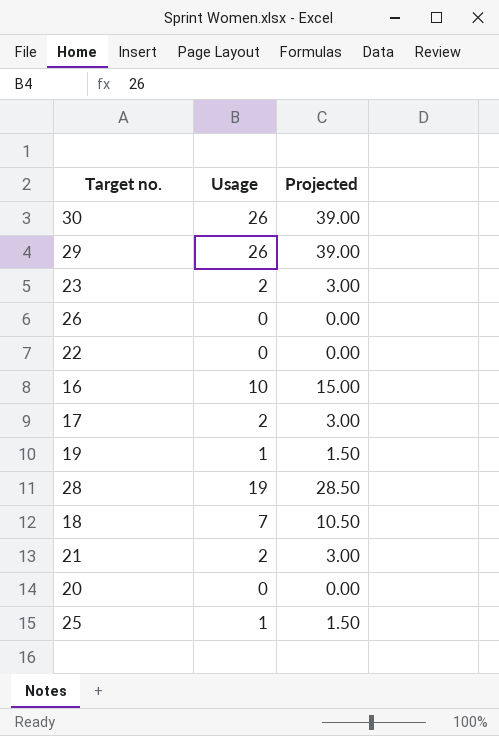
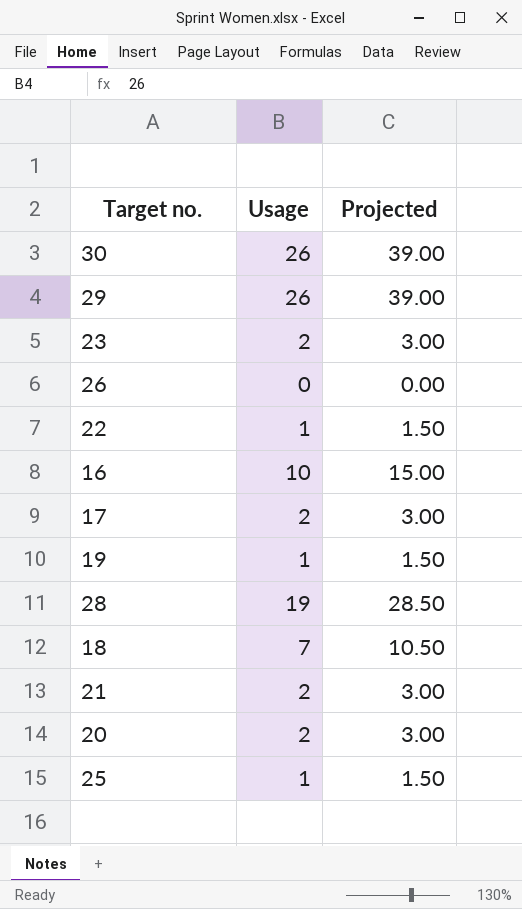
22 | Usage: 0 -> 1
22 | Projected: 0.00 -> 1.50
20 | Usage: 0 -> 2
20 | Projected: 0.00 -> 3.00

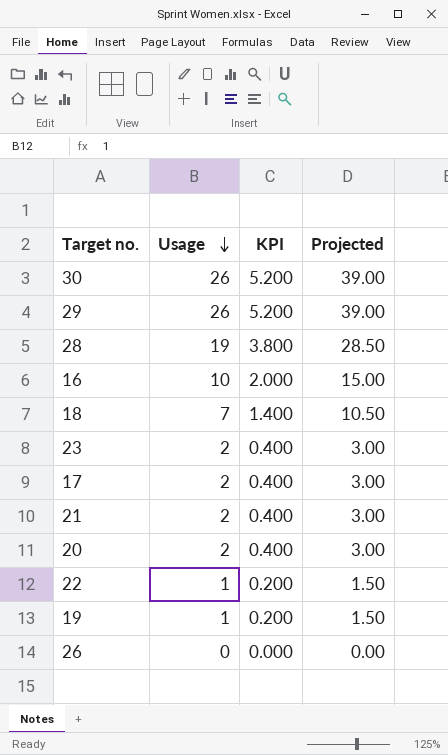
row order: none -> Usage descending
column KPI | formula: none -> [Usage] * 0.2
row 25: 1 | 1.50 -> none

